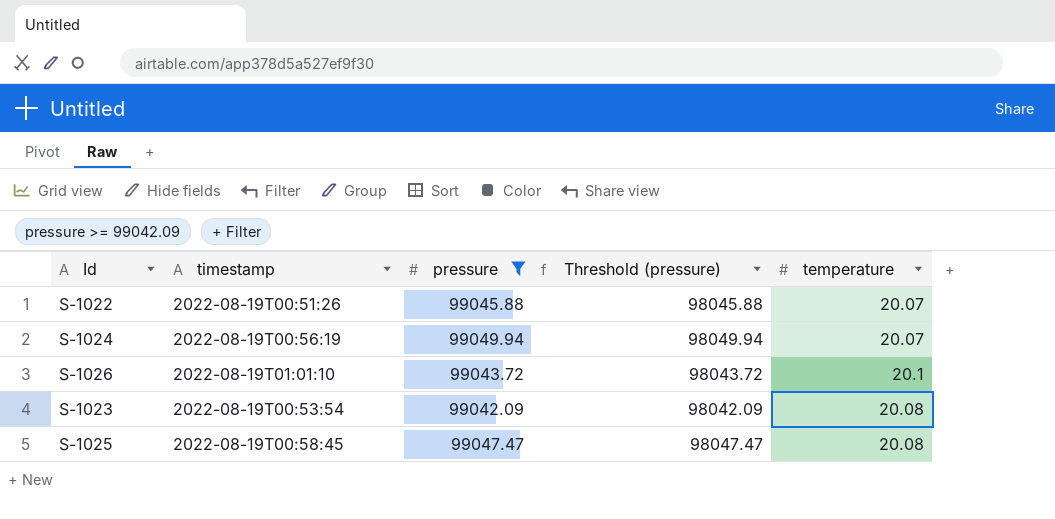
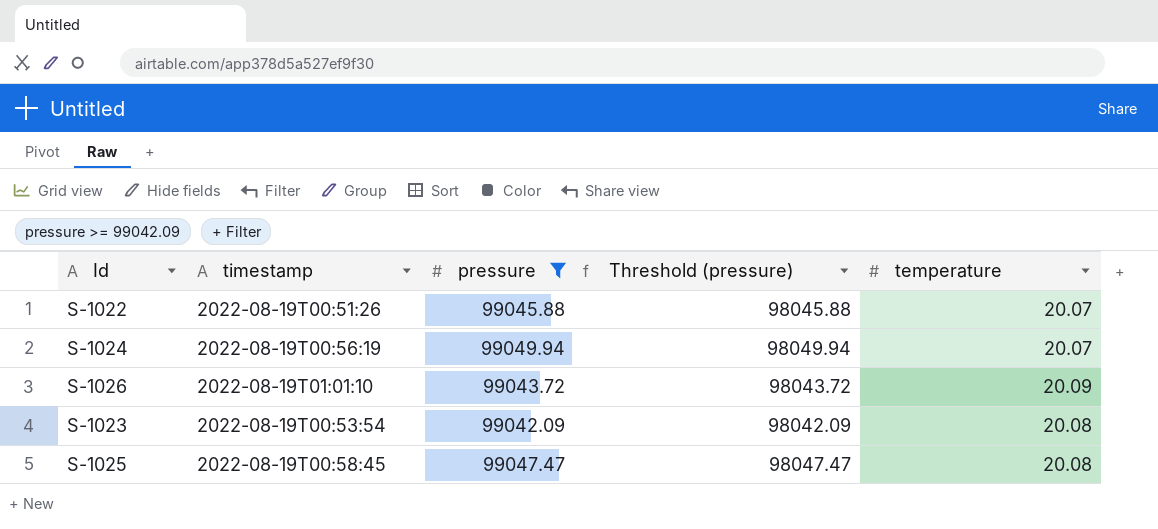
S-1026 | temperature: 20.1 -> 20.09

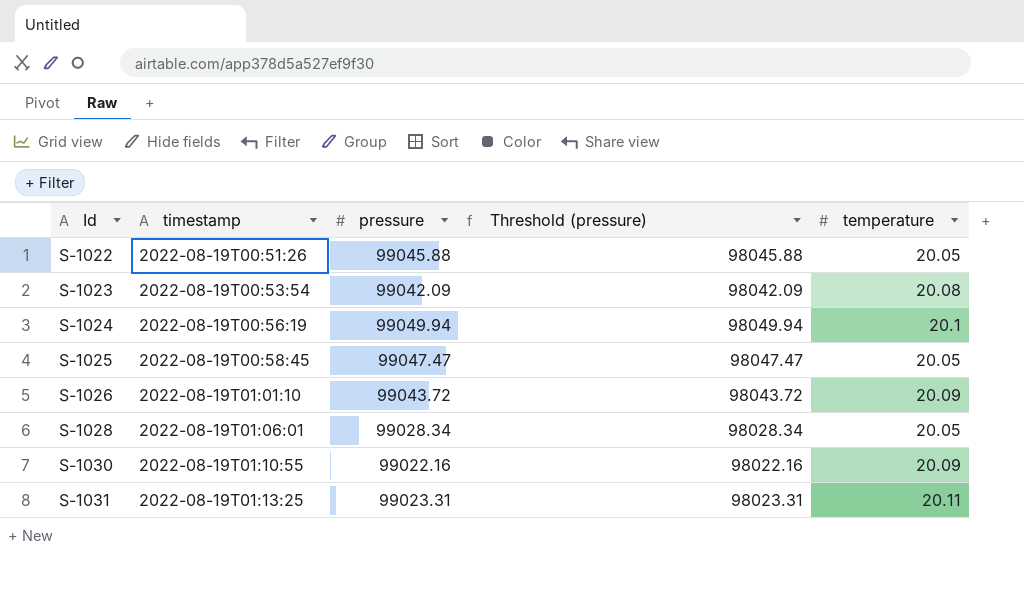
filter: pressure >= 99042.09 -> none
row order: none -> Id ascending
S-1022 | temperature: 20.07 -> 20.05
S-1024 | temperature: 20.07 -> 20.1
S-1025 | temperature: 20.08 -> 20.05

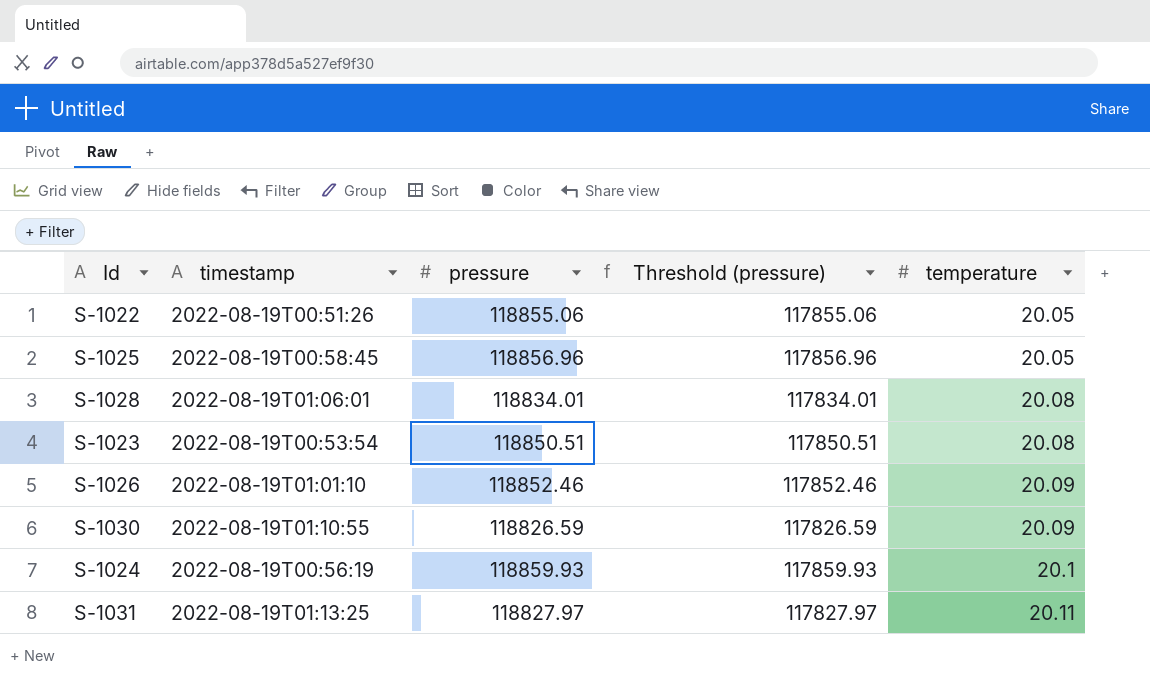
row order: Id ascending -> temperature ascending
S-1022 | pressure: 99045.88 -> 118855.06
S-1022 | Threshold (pressure): 98045.88 -> 117855.06
S-1025 | pressure: 99047.47 -> 118856.96
S-1025 | Threshold (pressure): 98047.47 -> 117856.96
S-1028 | pressure: 99028.34 -> 118834.01
S-1028 | Threshold (pressure): 98028.34 -> 117834.01
S-1028 | temperature: 20.05 -> 20.08
S-1023 | pressure: 99042.09 -> 118850.51
S-1023 | Threshold (pressure): 98042.09 -> 117850.51
S-1026 | pressure: 99043.72 -> 118852.46
S-1026 | Threshold (pressure): 98043.72 -> 117852.46
S-1030 | pressure: 99022.16 -> 118826.59
S-1030 | Threshold (pressure): 98022.16 -> 117826.59
S-1024 | pressure: 99049.94 -> 118859.93
S-1024 | Threshold (pressure): 98049.94 -> 117859.93
S-1031 | pressure: 99023.31 -> 118827.97
S-1031 | Threshold (pressure): 98023.31 -> 117827.97

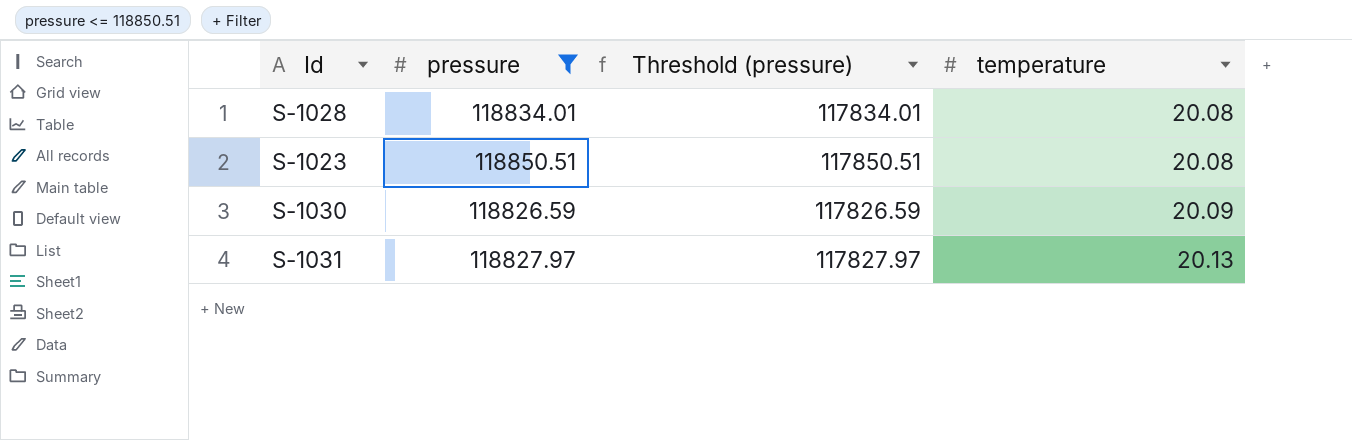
filter: none -> pressure <= 118850.51
column timestamp | position: 2 -> none
S-1031 | temperature: 20.11 -> 20.13

